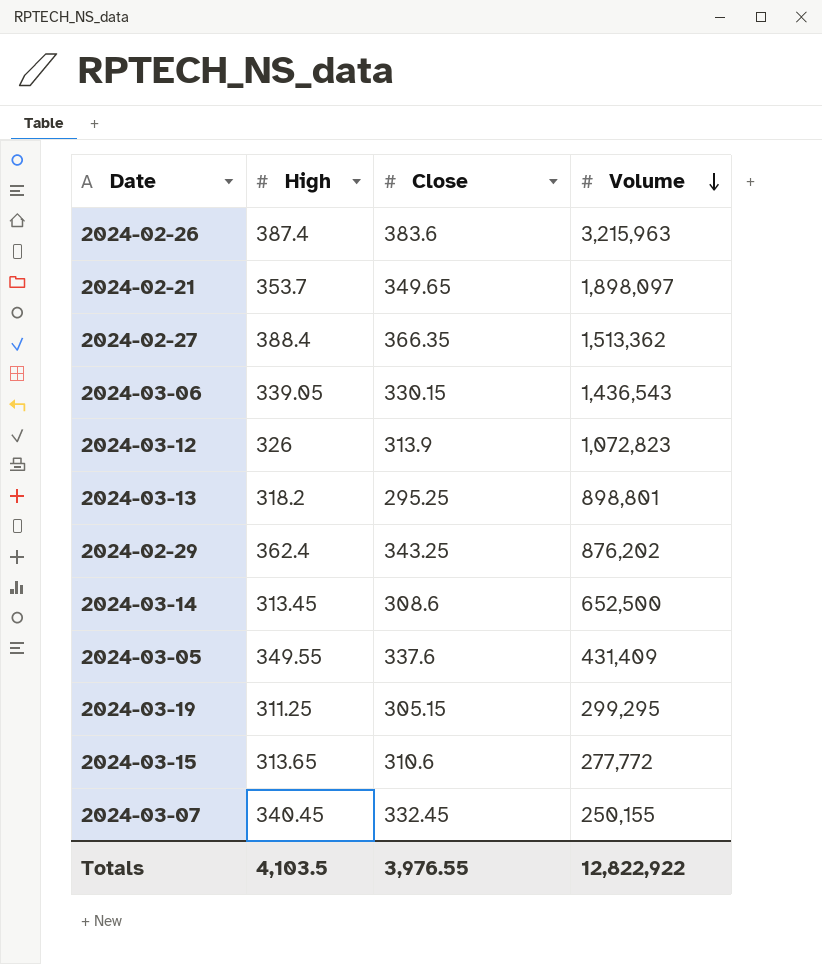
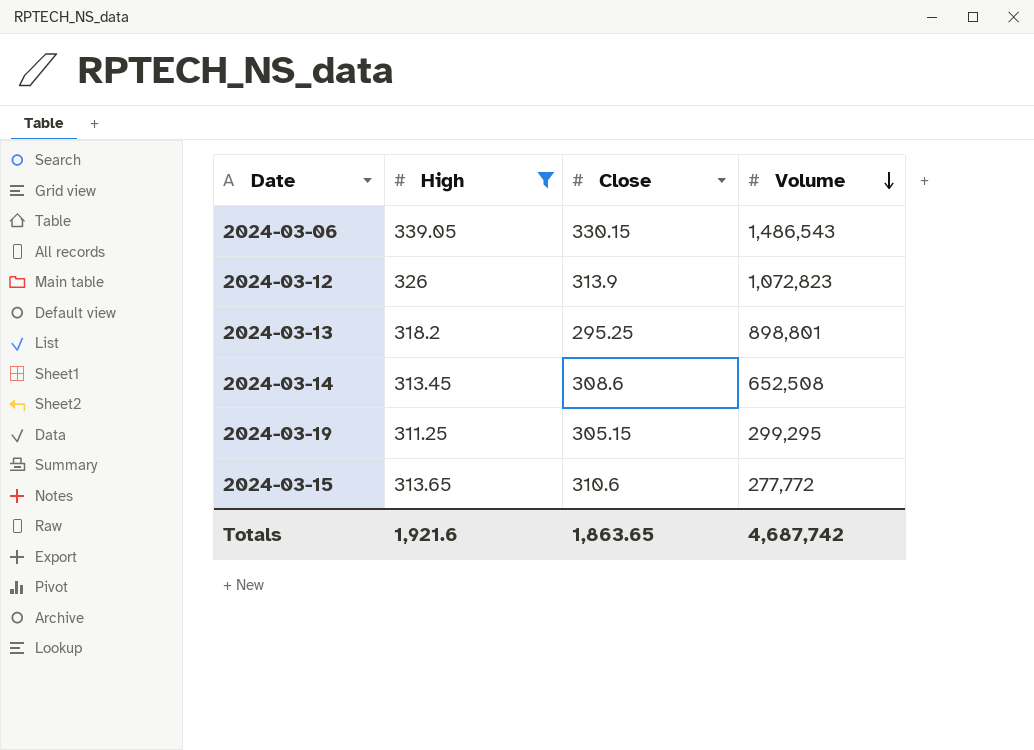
filter: none -> High <= 339.05
2024-03-06 | Volume: 1,436,543 -> 1,486,543
2024-03-14 | Volume: 652,500 -> 652,508
Totals | High: 4,103.5 -> 1,921.6
Totals | Close: 3,976.55 -> 1,863.65
Totals | Volume: 12,822,922 -> 4,687,742

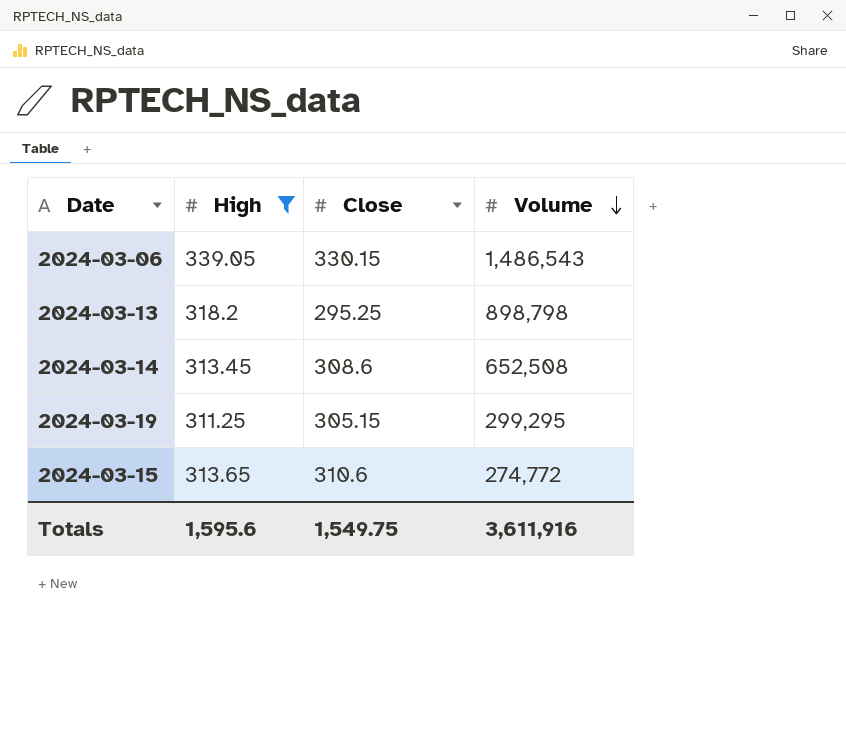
row 2024-03-12: 326 | 313.9 | 1,072,823 -> none
2024-03-13 | Volume: 898,801 -> 898,798
2024-03-15 | Volume: 277,772 -> 274,772
Totals | High: 1,921.6 -> 1,595.6
Totals | Close: 1,863.65 -> 1,549.75
Totals | Volume: 4,687,742 -> 3,611,916

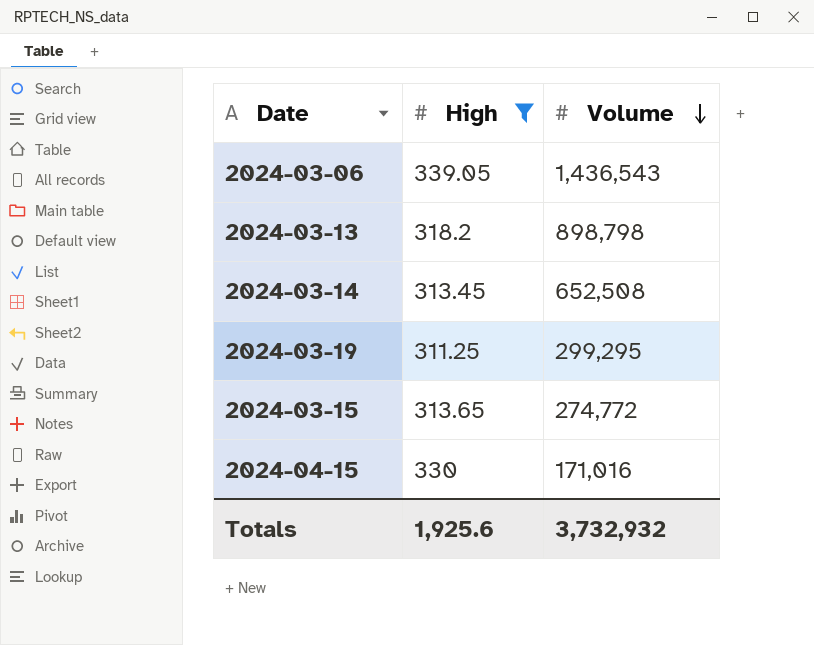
column Close | position: 3 -> none
2024-03-06 | Volume: 1,486,543 -> 1,436,543
row 2024-04-15: none -> 330 | 171,016
Totals | High: 1,595.6 -> 1,925.6
Totals | Volume: 3,611,916 -> 3,732,932

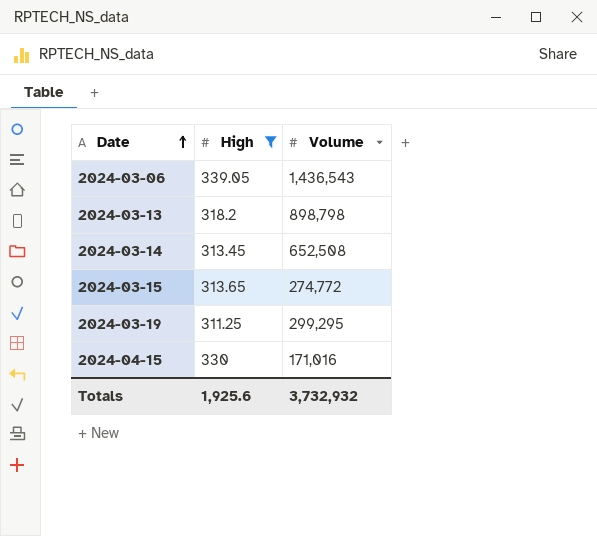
row order: Volume descending -> Date ascending

